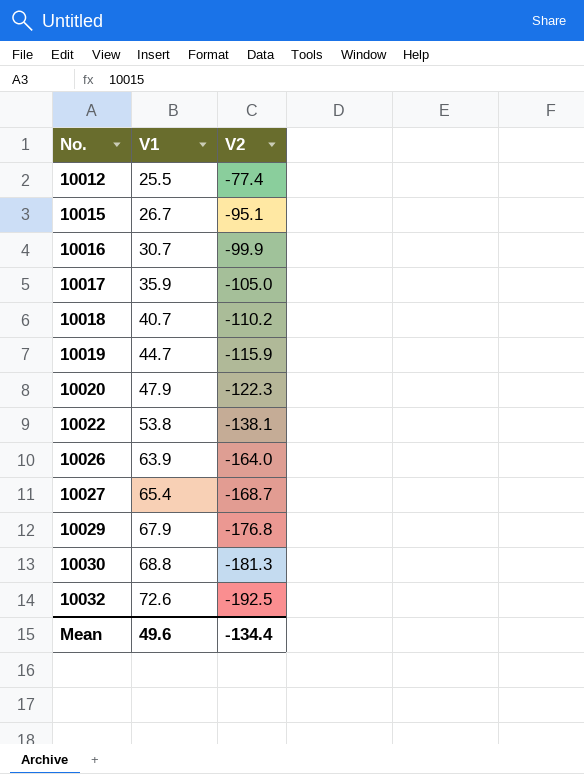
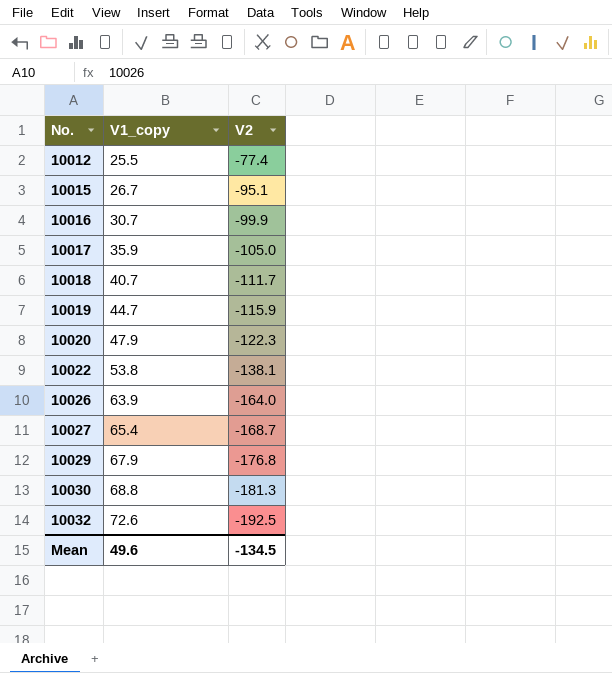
column name: V1 -> V1_copy
10018 | V2: -110.2 -> -111.7
Mean | V2: -134.4 -> -134.5

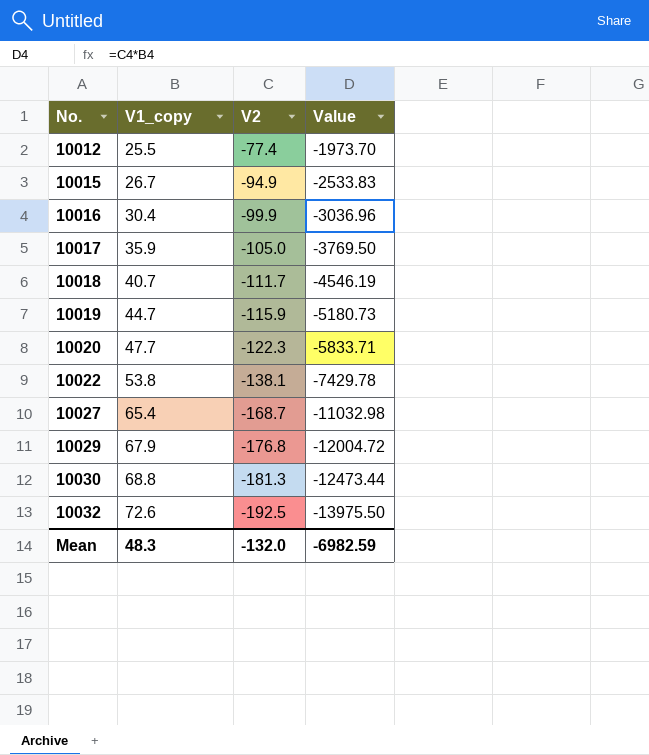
column Value | formula: none -> [V1_copy] * [V2]
row 10026: 63.9 | -164.0 -> none
10015 | V2: -95.1 -> -94.9
10016 | V1_copy: 30.7 -> 30.4
10020 | V1_copy: 47.9 -> 47.7
Mean | V1_copy: 49.6 -> 48.3
Mean | V2: -134.5 -> -132.0

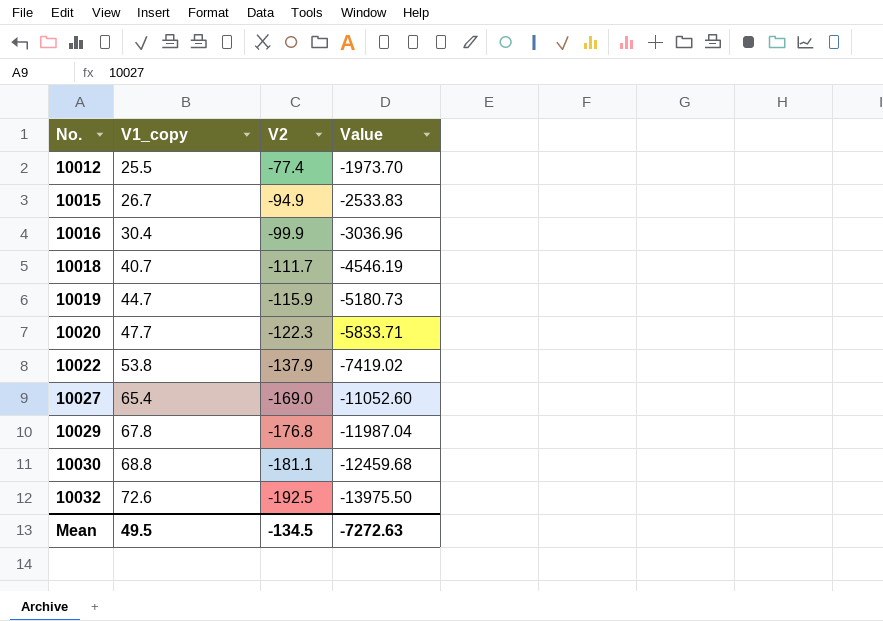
row 10017: 35.9 | -105.0 | -3769.50 -> none
10022 | V2: -138.1 -> -137.9
10022 | Value: -7429.78 -> -7419.02
10027 | V2: -168.7 -> -169.0
10027 | Value: -11032.98 -> -11052.60
10029 | V1_copy: 67.9 -> 67.8
10029 | Value: -12004.72 -> -11987.04
10030 | V2: -181.3 -> -181.1
10030 | Value: -12473.44 -> -12459.68
Mean | V1_copy: 48.3 -> 49.5
Mean | V2: -132.0 -> -134.5
Mean | Value: -6982.59 -> -7272.63

